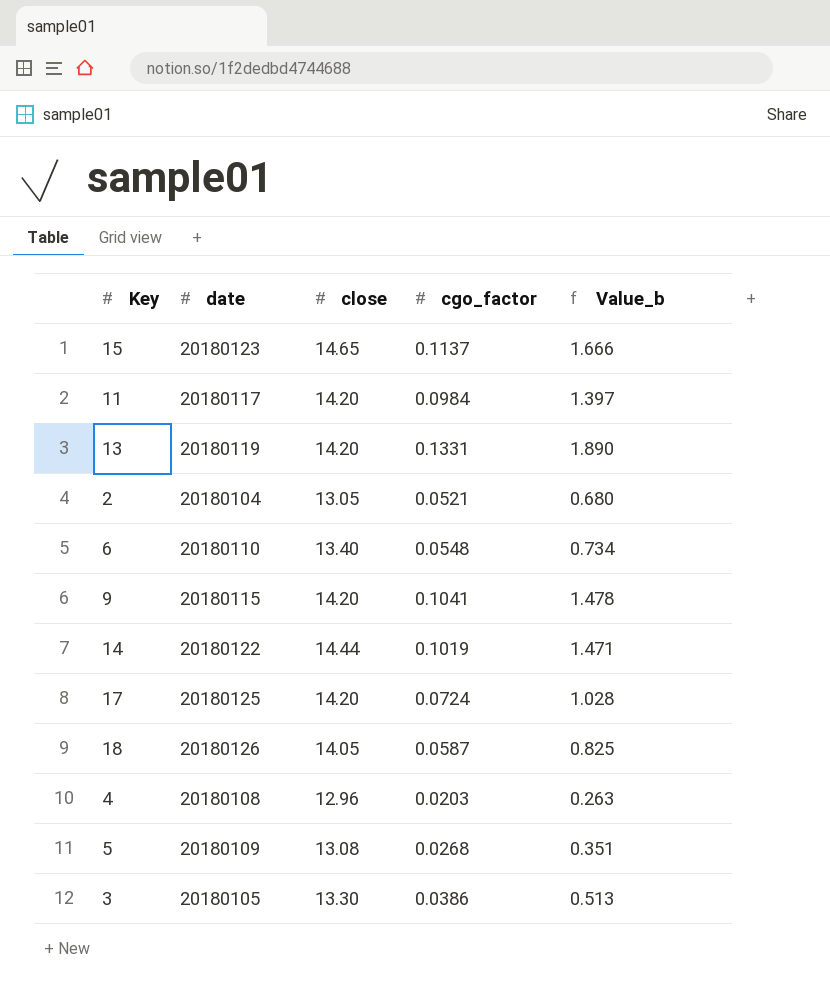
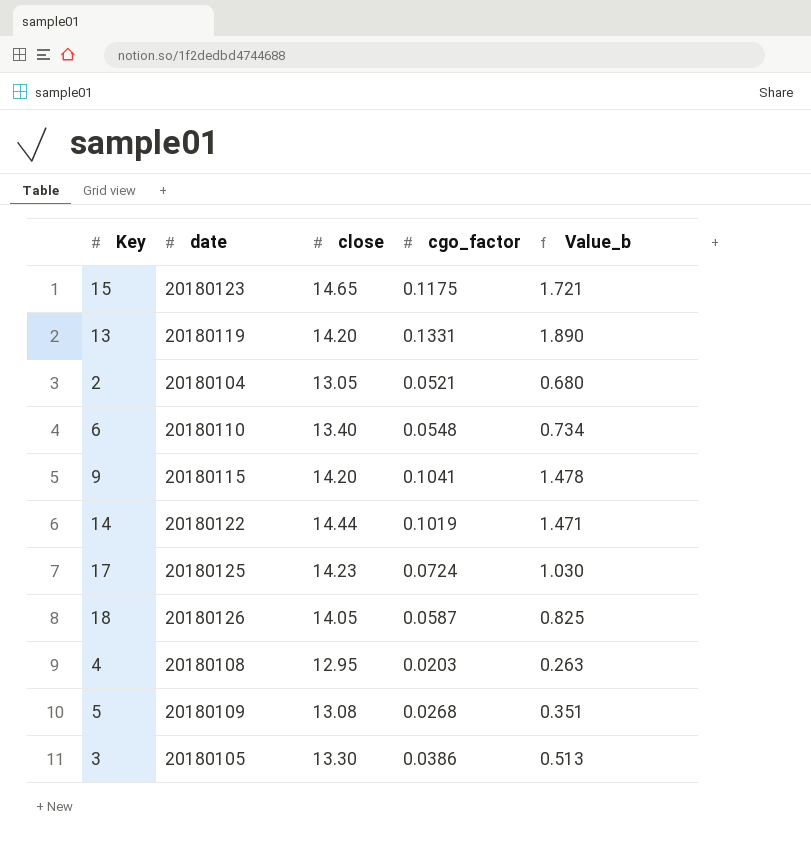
row 11: 20180117 | 14.20 | 0.0984 | 1.397 -> none
15 | cgo_factor: 0.1137 -> 0.1175
15 | Value_b: 1.666 -> 1.721
17 | close: 14.20 -> 14.23
17 | Value_b: 1.028 -> 1.030
4 | close: 12.96 -> 12.95

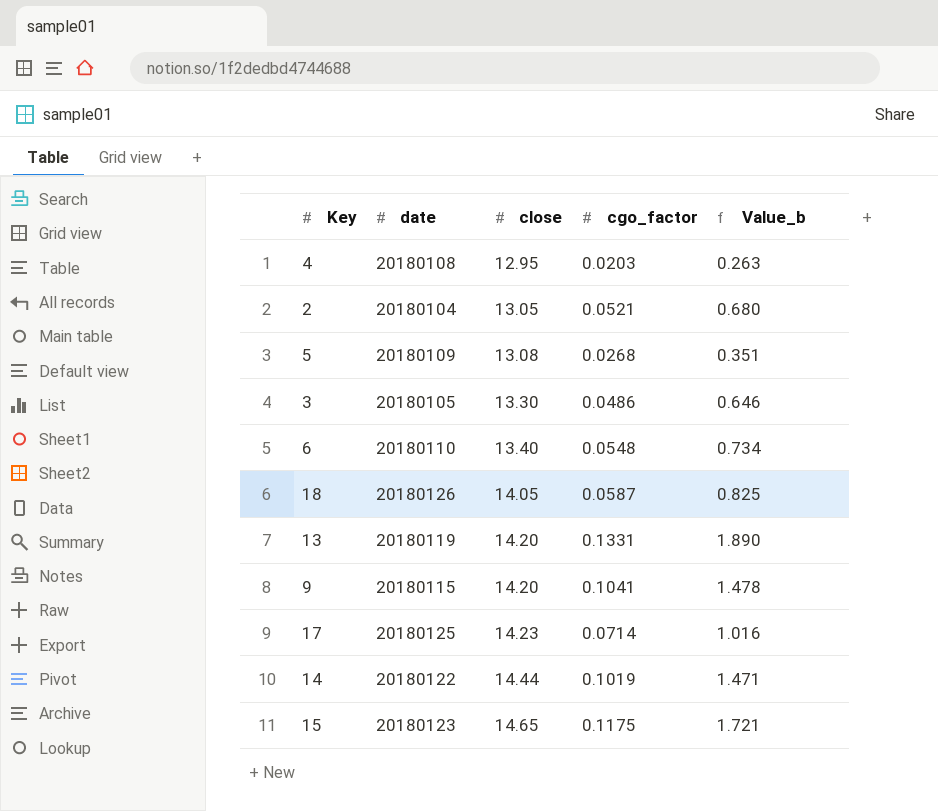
row order: none -> close ascending
3 | cgo_factor: 0.0386 -> 0.0486
3 | Value_b: 0.513 -> 0.646
17 | cgo_factor: 0.0724 -> 0.0714
17 | Value_b: 1.030 -> 1.016

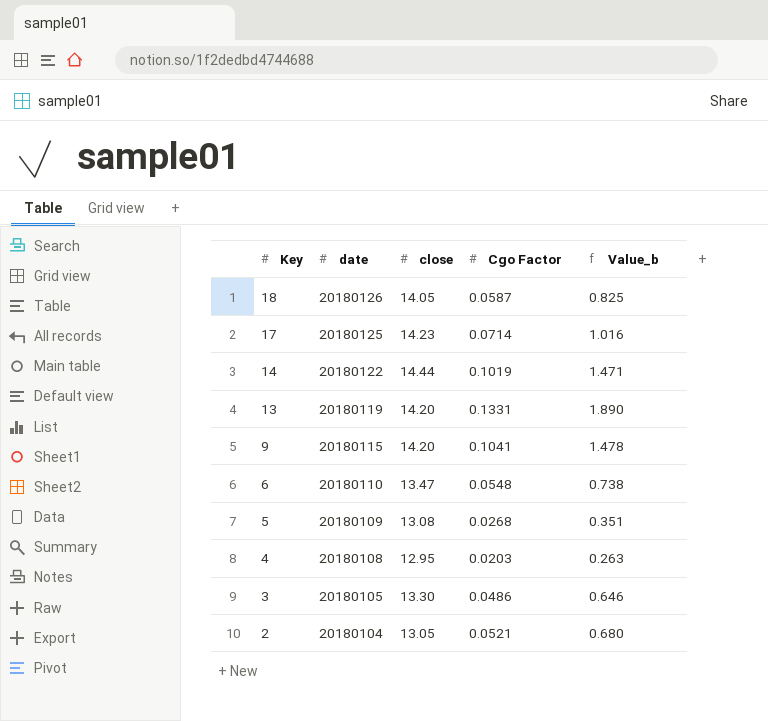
row order: close ascending -> Key descending
column name: cgo_factor -> Cgo Factor
row 15: 20180123 | 14.65 | 0.1175 | 1.721 -> none
6 | close: 13.40 -> 13.47
6 | Value_b: 0.734 -> 0.738

